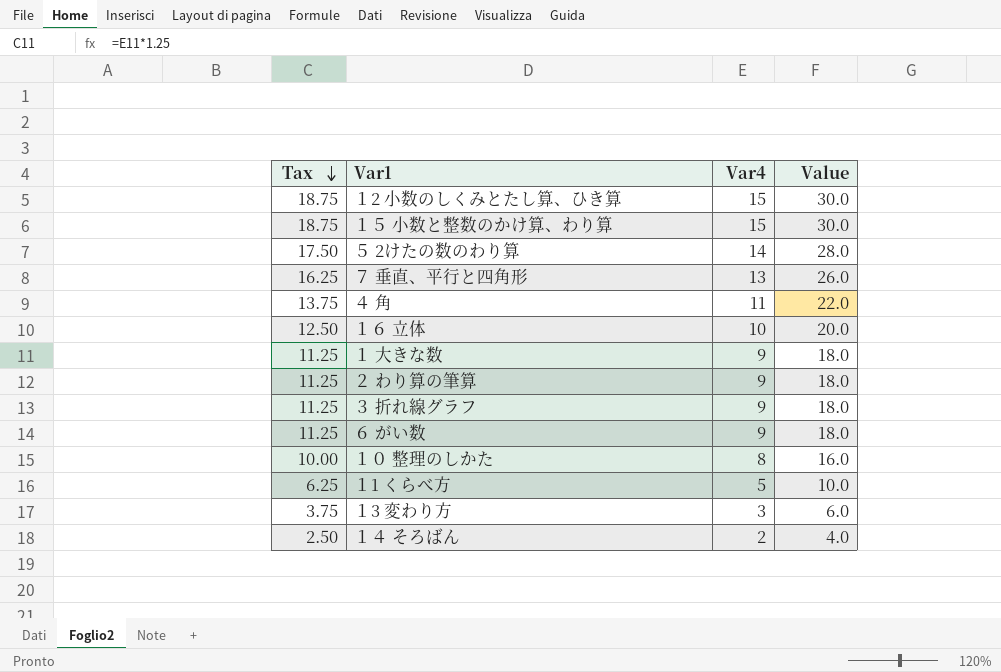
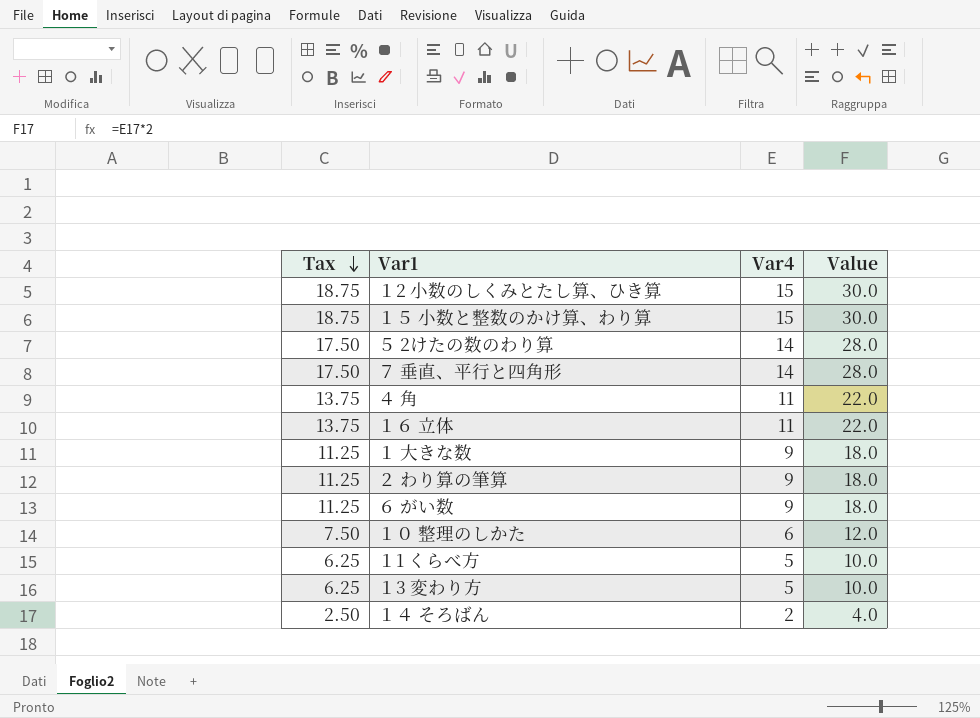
row ３ 折れ線グラフ: 11.25 | 9 | 18.0 -> none
７ 垂直、平行と四角形 | Tax: 16.25 -> 17.50
７ 垂直、平行と四角形 | Var4: 13 -> 14
７ 垂直、平行と四角形 | Value: 26.0 -> 28.0
１６ 立体 | Tax: 12.50 -> 13.75
１６ 立体 | Var4: 10 -> 11
１６ 立体 | Value: 20.0 -> 22.0
１０ 整理のしかた | Tax: 10.00 -> 7.50
１０ 整理のしかた | Var4: 8 -> 6
１０ 整理のしかた | Value: 16.0 -> 12.0
１3 変わり方 | Tax: 3.75 -> 6.25
１3 変わり方 | Var4: 3 -> 5
１3 変わり方 | Value: 6.0 -> 10.0

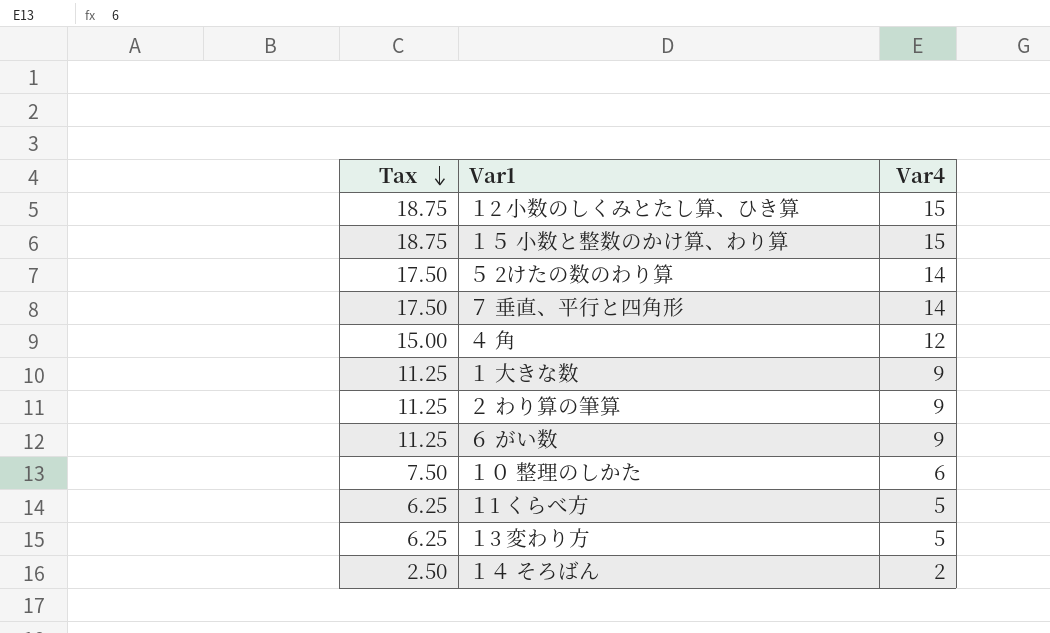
column Value | formula: [Var4] * 2 -> none
row １６ 立体: 13.75 | 11 | 22.0 -> none
４ 角 | Tax: 13.75 -> 15.00
４ 角 | Var4: 11 -> 12

